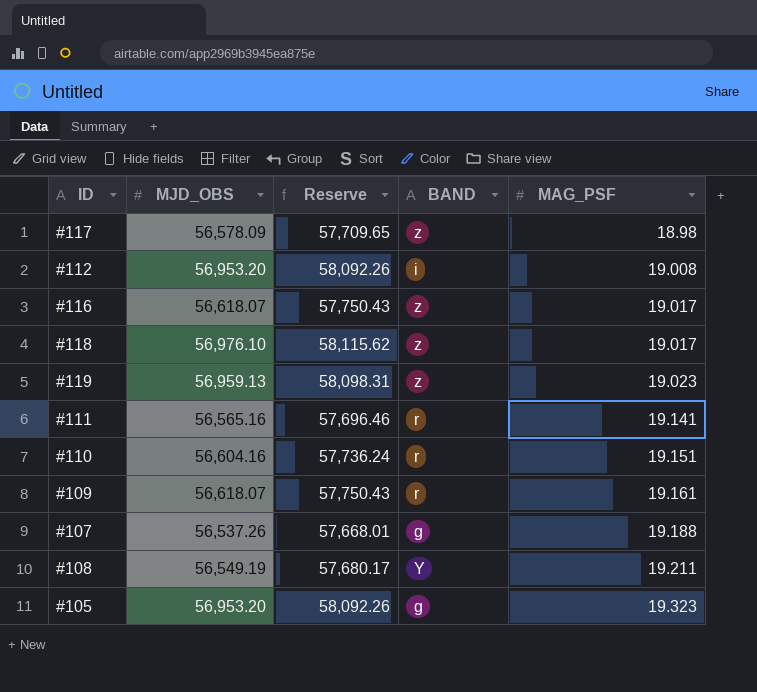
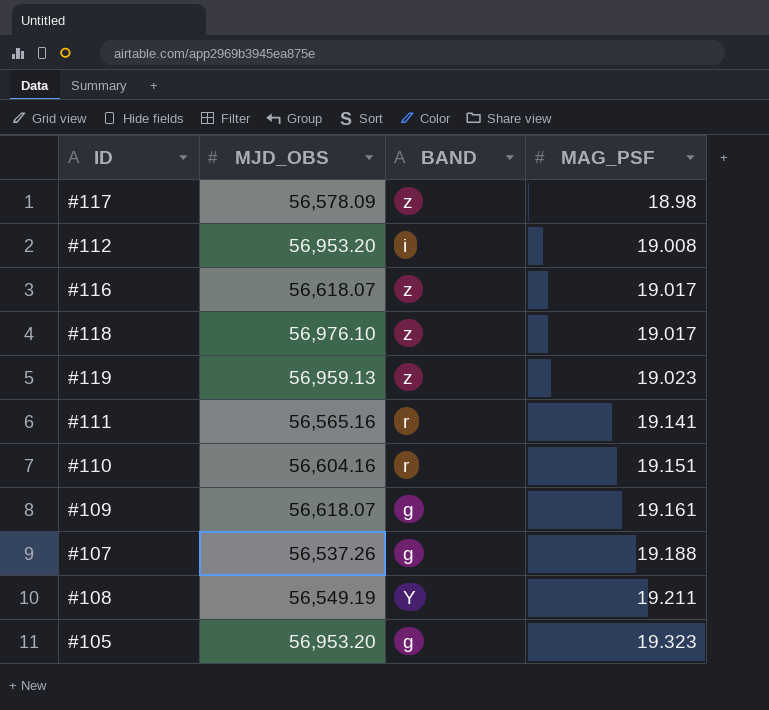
column Reserve | formula: [MJD_OBS] * 1.02 -> none
#109 | BAND: r -> g

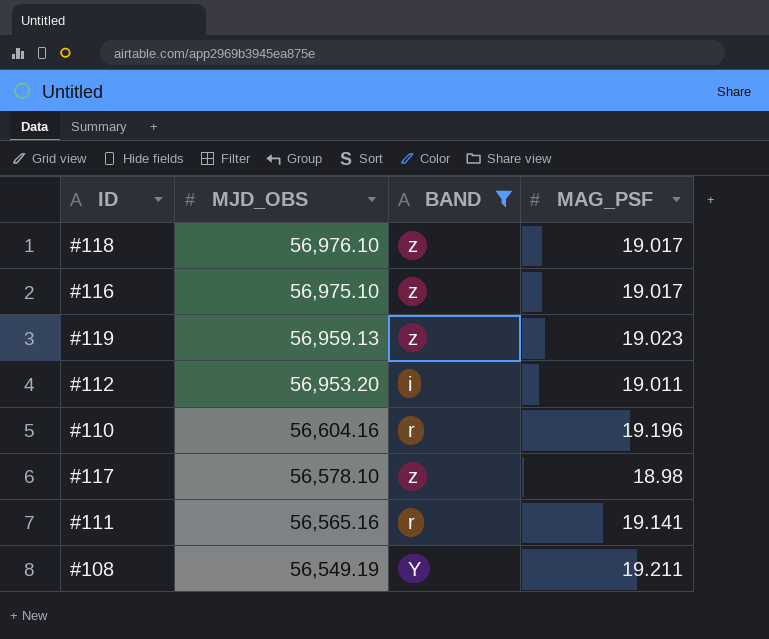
filter: none -> BAND != g
row order: MAG_PSF ascending -> MJD_OBS descending
#116 | MJD_OBS: 56,618.07 -> 56,975.10
#112 | MAG_PSF: 19.008 -> 19.011
#110 | MAG_PSF: 19.151 -> 19.196
#117 | MJD_OBS: 56,578.09 -> 56,578.10

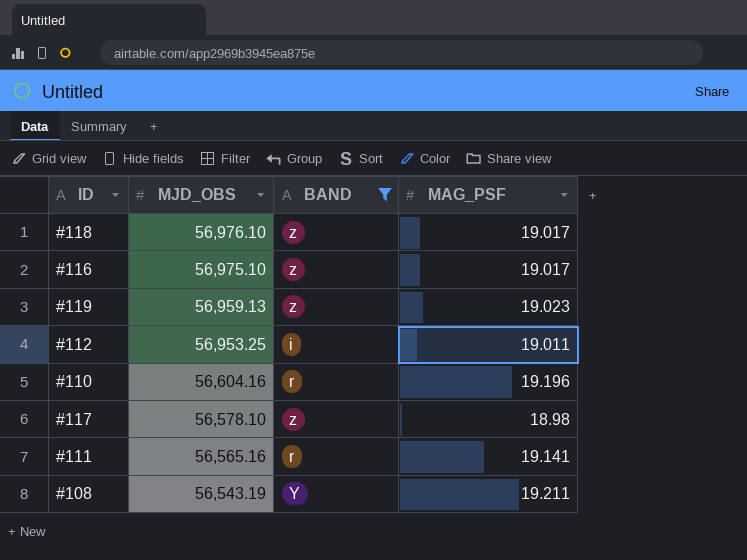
#112 | MJD_OBS: 56,953.20 -> 56,953.25
#108 | MJD_OBS: 56,549.19 -> 56,543.19

